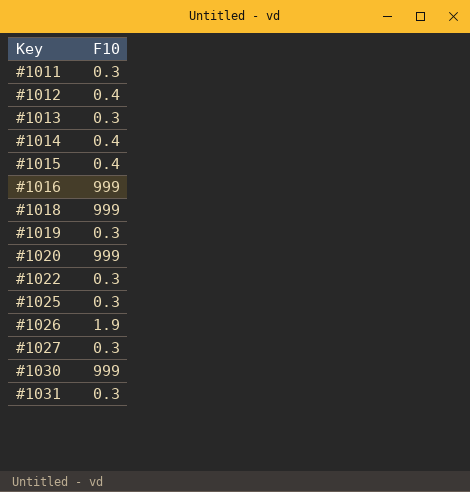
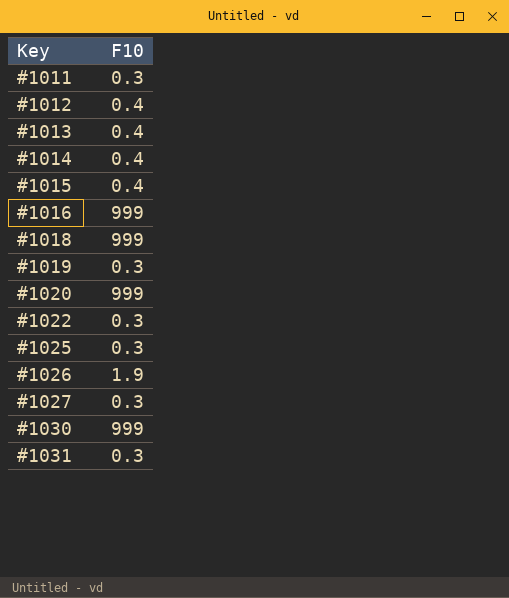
#1013 | F10: 0.3 -> 0.4

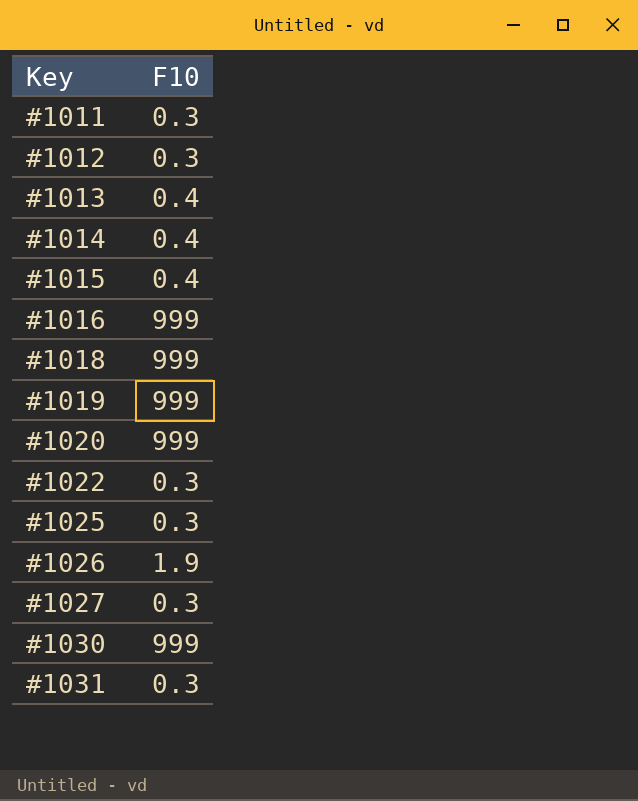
#1012 | F10: 0.4 -> 0.3
#1019 | F10: 0.3 -> 999

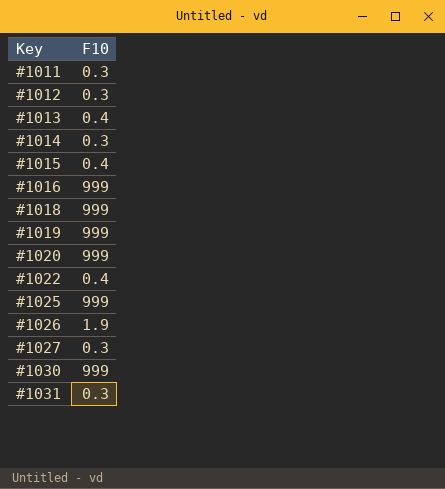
#1014 | F10: 0.4 -> 0.3
#1022 | F10: 0.3 -> 0.4
#1025 | F10: 0.3 -> 999

